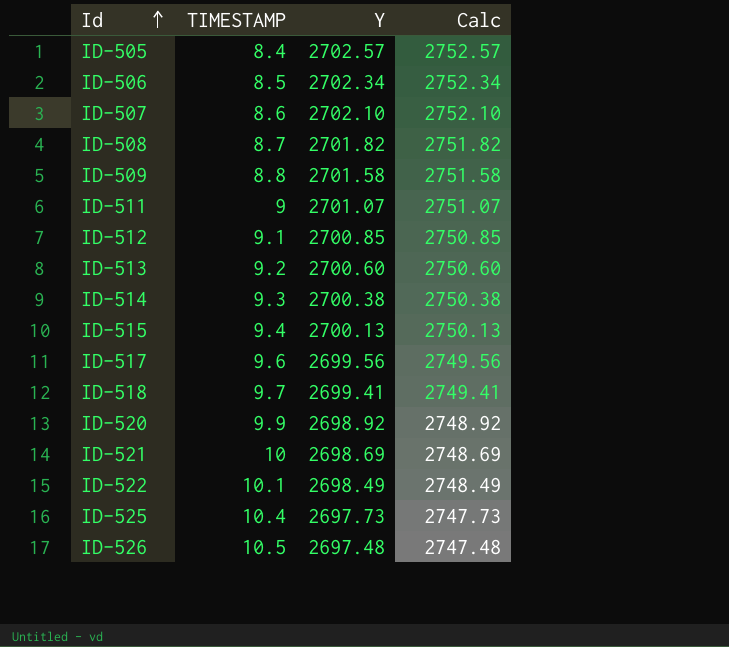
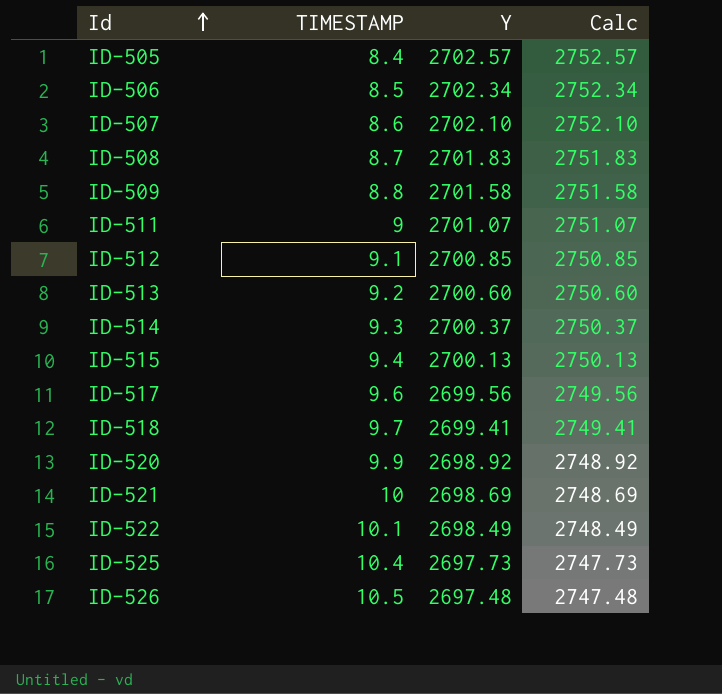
ID-508 | Y: 2701.82 -> 2701.83
ID-508 | Calc: 2751.82 -> 2751.83
ID-514 | Y: 2700.38 -> 2700.37
ID-514 | Calc: 2750.38 -> 2750.37

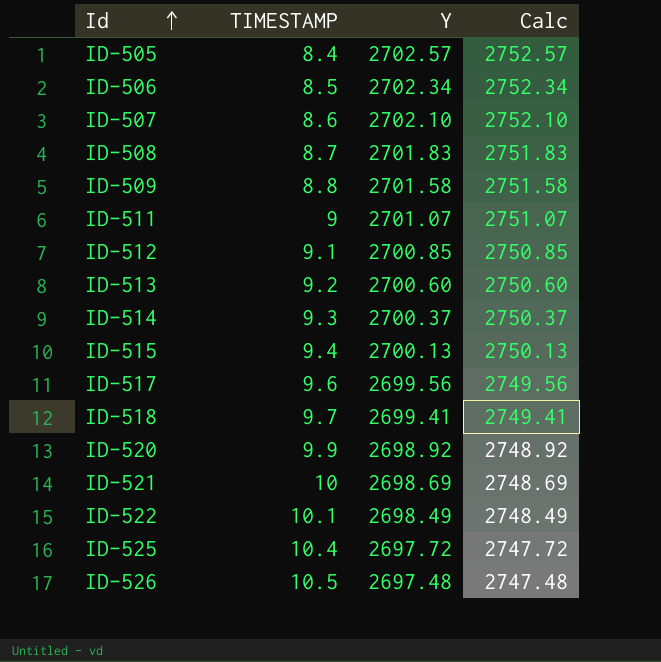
ID-525 | Y: 2697.73 -> 2697.72
ID-525 | Calc: 2747.73 -> 2747.72

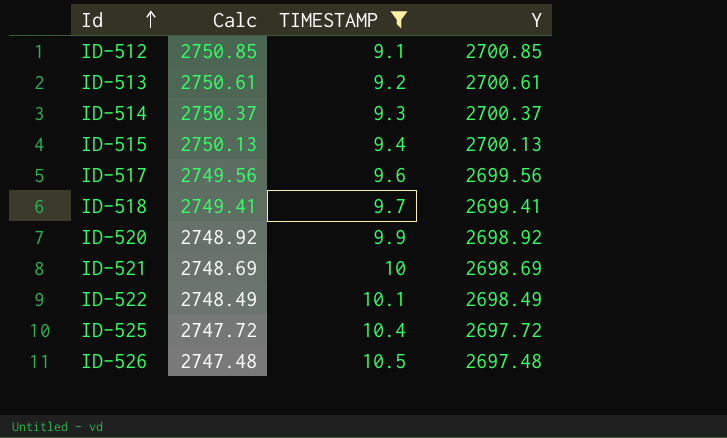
filter: none -> TIMESTAMP >= 9.1
column Calc | position: 4 -> 2
ID-513 | Calc: 2750.60 -> 2750.61
ID-513 | Y: 2700.60 -> 2700.61

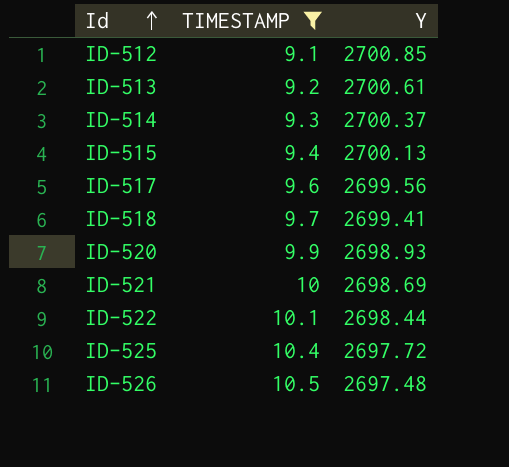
column Calc | formula: [Y] + 50 -> none
ID-520 | Y: 2698.92 -> 2698.93
ID-522 | Y: 2698.49 -> 2698.44

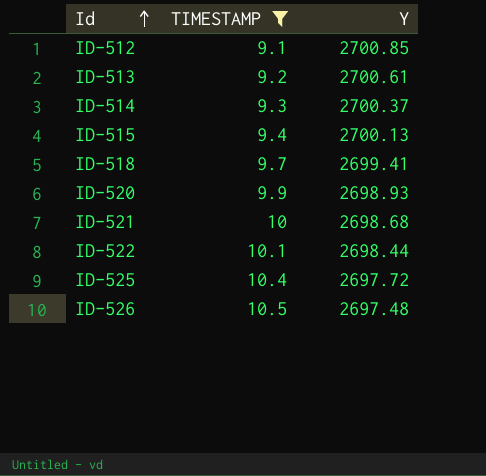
row ID-517: 9.6 | 2699.56 -> none
ID-521 | Y: 2698.69 -> 2698.68

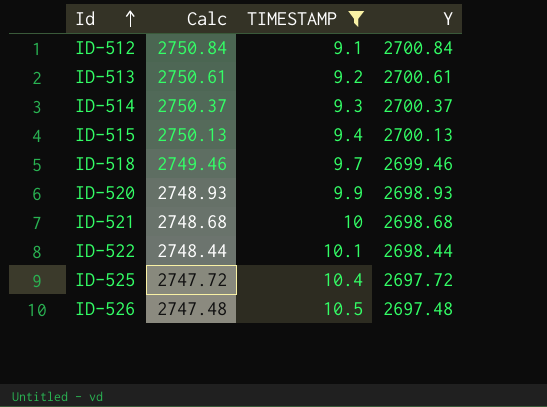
column Calc | formula: none -> [Y] + 50
ID-512 | Y: 2700.85 -> 2700.84
ID-518 | Y: 2699.41 -> 2699.46

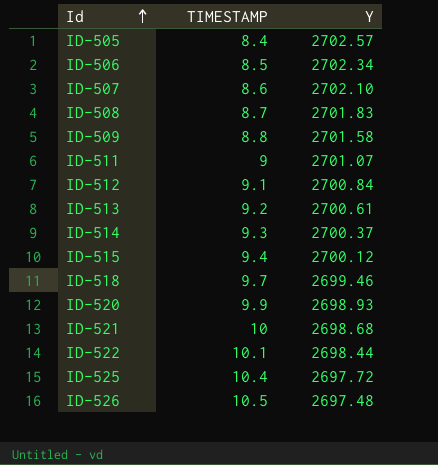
filter: TIMESTAMP >= 9.1 -> none
column Calc | formula: [Y] + 50 -> none
ID-515 | Y: 2700.13 -> 2700.12

